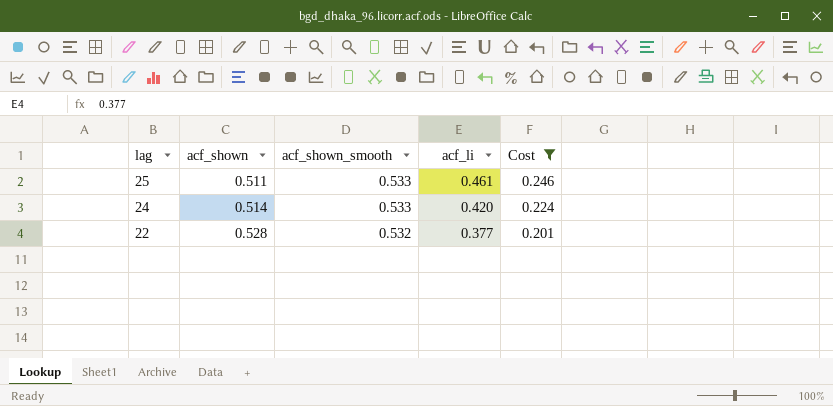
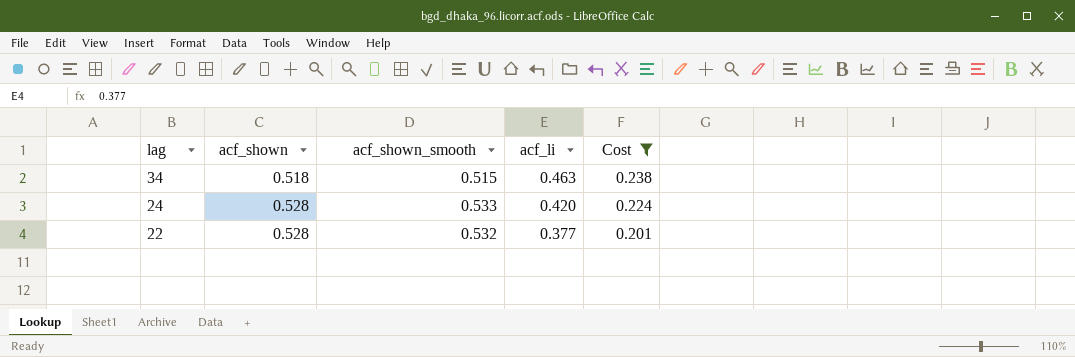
row 25: 0.511 | 0.533 | 0.461 | 0.246 -> none
row 34: none -> 0.518 | 0.515 | 0.463 | 0.238
24 | acf_shown: 0.514 -> 0.528

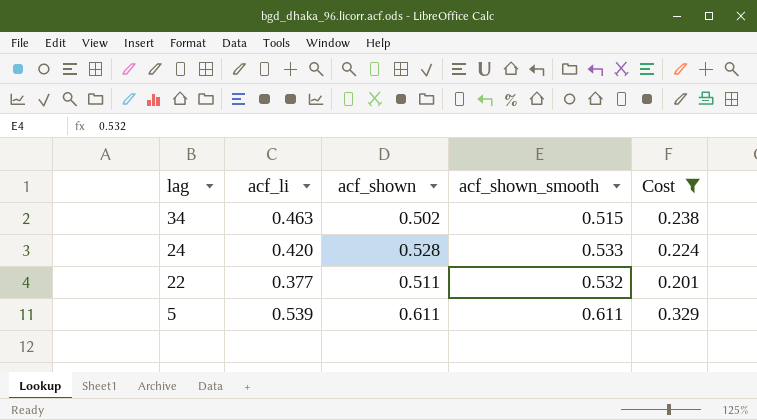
column acf_li | position: 4 -> 2
34 | acf_shown: 0.518 -> 0.502
22 | acf_shown: 0.528 -> 0.511
row 5: none -> 0.539 | 0.611 | 0.611 | 0.329

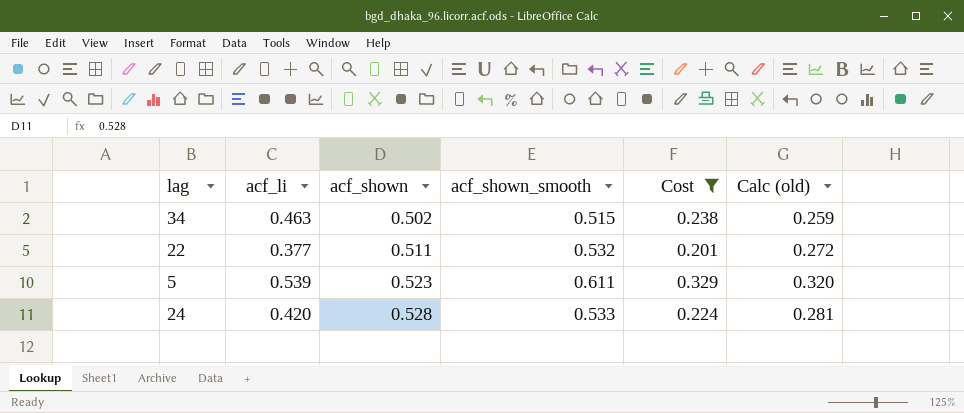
row order: lag descending -> acf_shown ascending
column Calc (old) | formula: none -> [acf_shown] * [acf_shown_smooth]
5 | acf_shown: 0.611 -> 0.523

